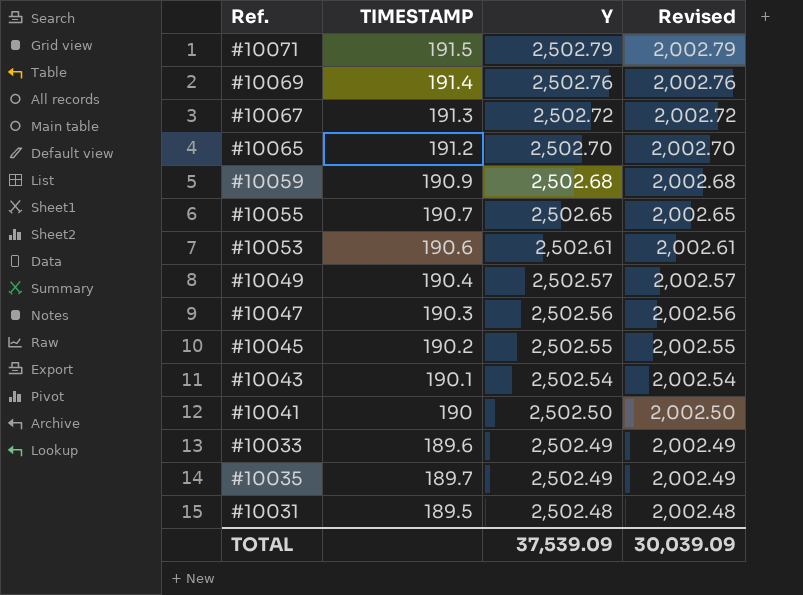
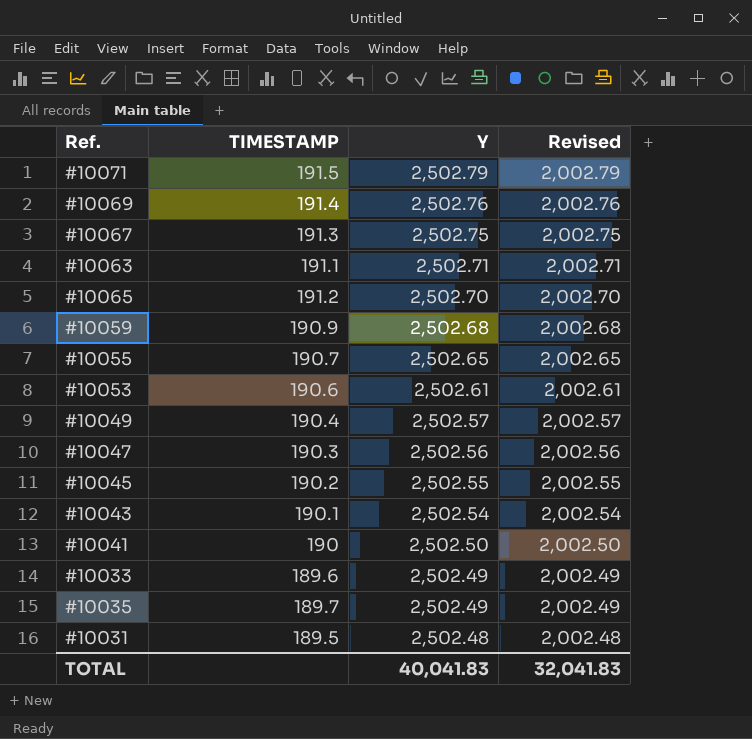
#10067 | Y: 2,502.72 -> 2,502.75
#10067 | Revised: 2,002.72 -> 2,002.75
row #10063: none -> 191.1 | 2,502.71 | 2,002.71
TOTAL | Y: 37,539.09 -> 40,041.83
TOTAL | Revised: 30,039.09 -> 32,041.83

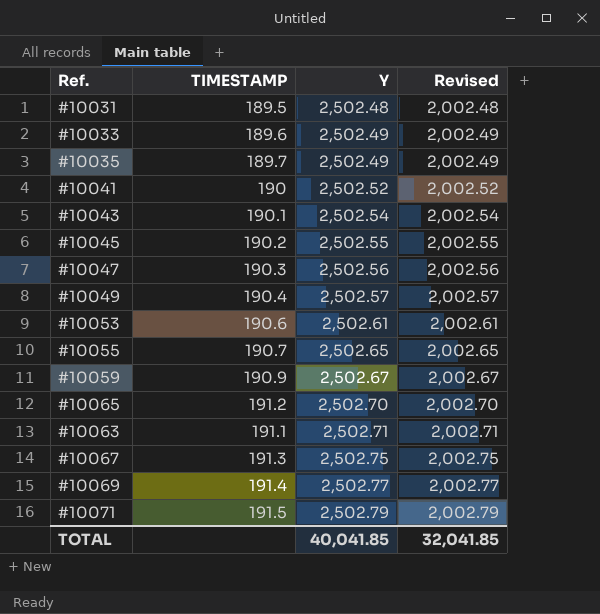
row order: Y descending -> Y ascending
#10041 | Y: 2,502.50 -> 2,502.52
#10041 | Revised: 2,002.50 -> 2,002.52
#10059 | Y: 2,502.68 -> 2,502.67
#10059 | Revised: 2,002.68 -> 2,002.67
#10069 | Y: 2,502.76 -> 2,502.77
#10069 | Revised: 2,002.76 -> 2,002.77
TOTAL | Y: 40,041.83 -> 40,041.85
TOTAL | Revised: 32,041.83 -> 32,041.85

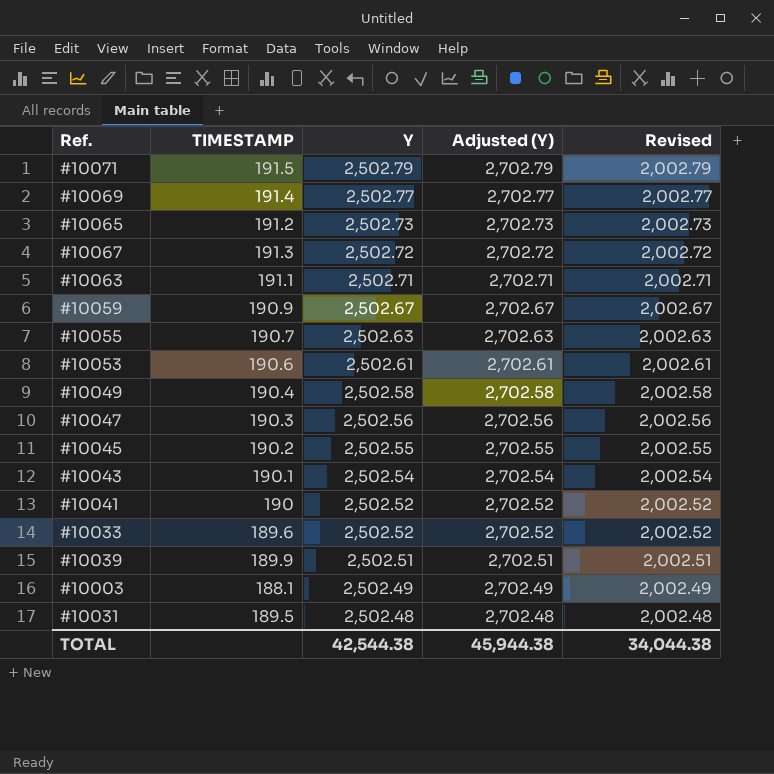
row order: Y ascending -> Y descending
column Adjusted (Y) | formula: none -> [Y] + 200
row #10035: 189.7 | 2,502.49 | 2,002.49 -> none
#10065 | Y: 2,502.70 -> 2,502.73
#10065 | Revised: 2,002.70 -> 2,002.73
#10067 | Y: 2,502.75 -> 2,502.72
#10067 | Revised: 2,002.75 -> 2,002.72
#10055 | Y: 2,502.65 -> 2,502.63
#10055 | Revised: 2,002.65 -> 2,002.63
#10049 | Y: 2,502.57 -> 2,502.58
#10049 | Revised: 2,002.57 -> 2,002.58
#10033 | Y: 2,502.49 -> 2,502.52
#10033 | Revised: 2,002.49 -> 2,002.52
row #10039: none -> 189.9 | 2,502.51 | 2,702.51 | 2,002.51
row #10003: none -> 188.1 | 2,502.49 | 2,702.49 | 2,002.49
TOTAL | Y: 40,041.85 -> 42,544.38
TOTAL | Revised: 32,041.85 -> 34,044.38

